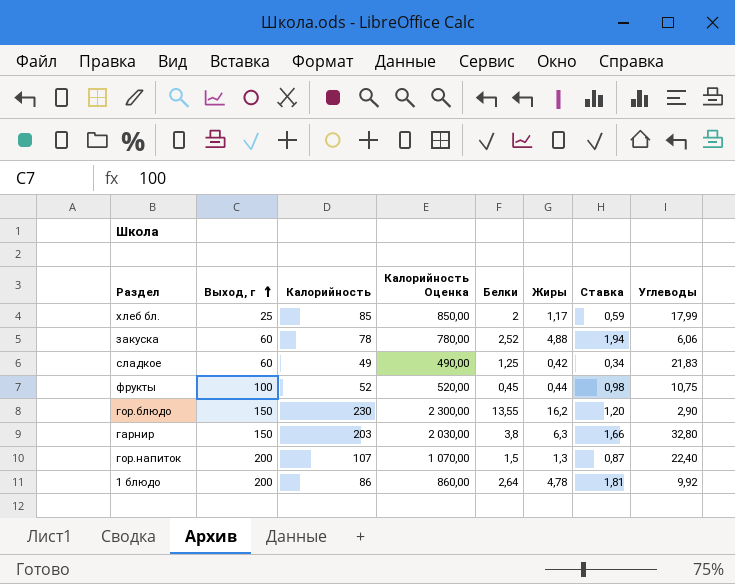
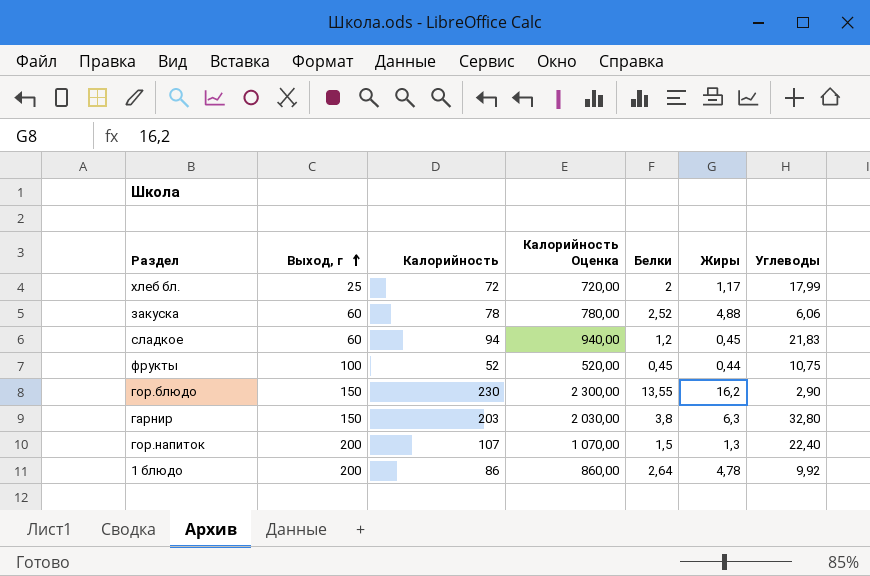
column Ставка | formula: [Жиры] / [Белки] -> none
хлеб бл. | Калорийность: 85 -> 72
хлеб бл. | Калорийность Оценка: 850,00 -> 720,00
сладкое | Калорийность: 49 -> 94
сладкое | Калорийность Оценка: 490,00 -> 940,00
сладкое | Белки: 1,25 -> 1,2
сладкое | Жиры: 0,42 -> 0,45

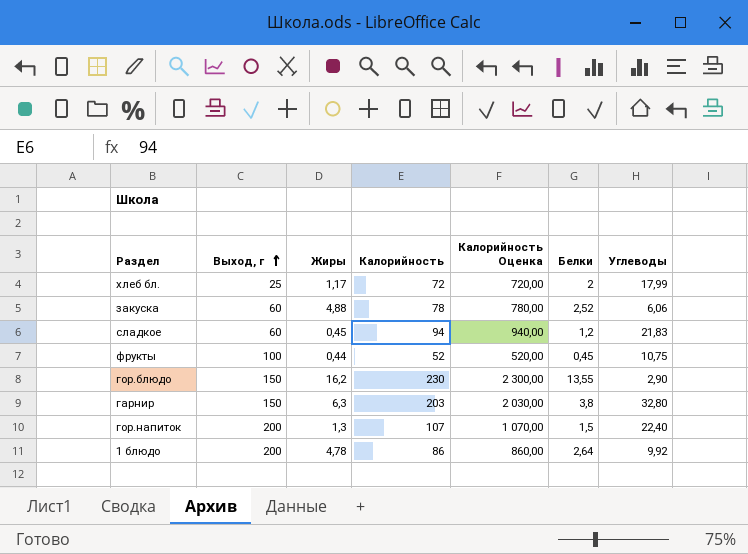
column Жиры | position: 6 -> 3

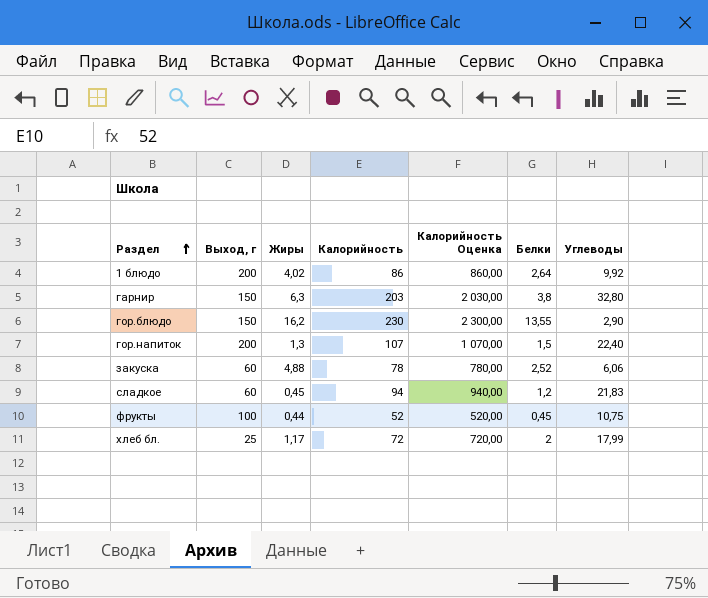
row order: Выход, г ascending -> Раздел ascending
1 блюдо | Жиры: 4,78 -> 4,02

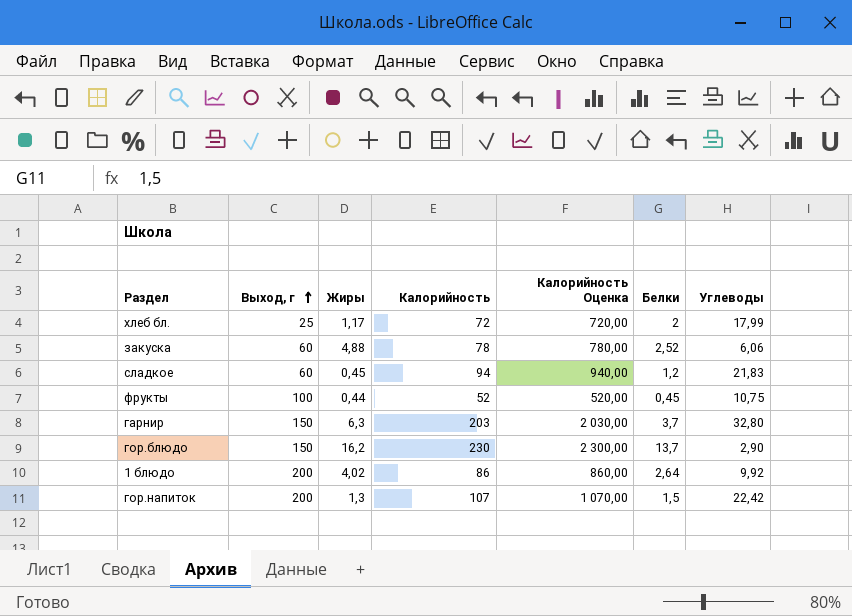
row order: Раздел ascending -> Выход, г ascending
гарнир | Белки: 3,8 -> 3,7
гор.блюдо | Белки: 13,55 -> 13,7
гор.напиток | Углеводы: 22,40 -> 22,42

